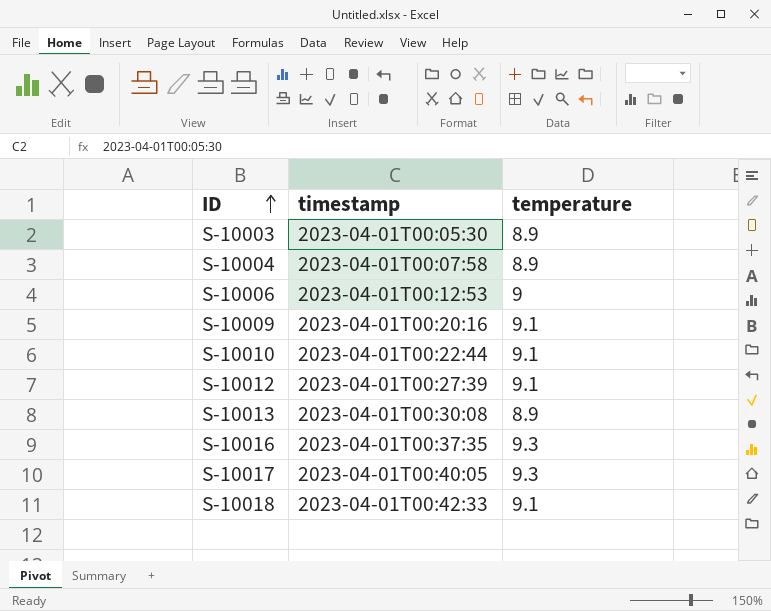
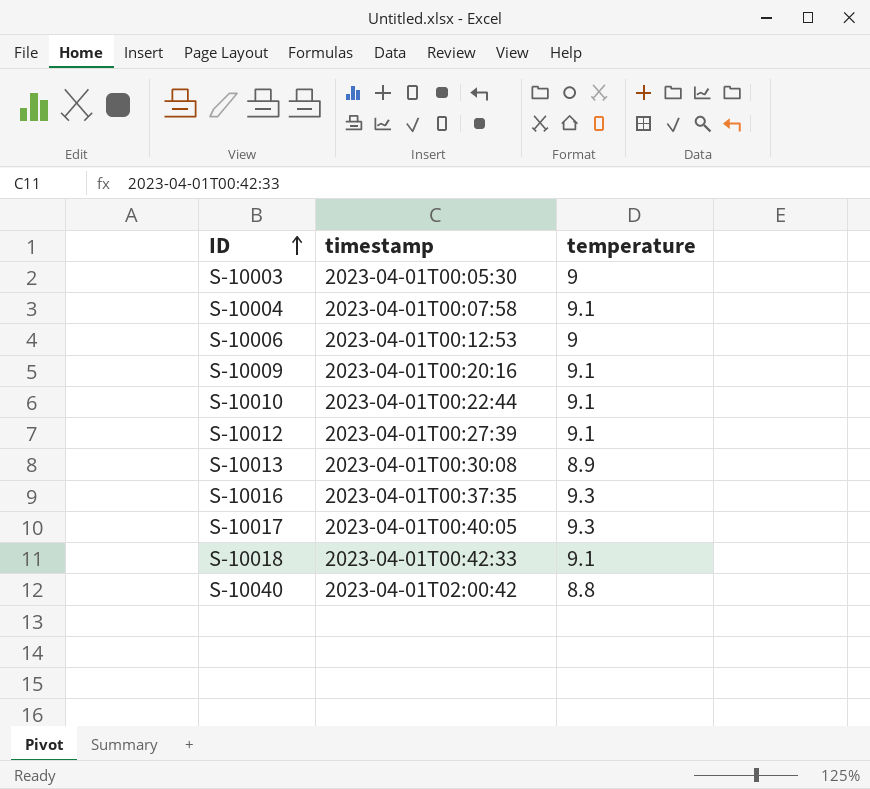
S-10003 | temperature: 8.9 -> 9
S-10004 | temperature: 8.9 -> 9.1
row S-10040: none -> 2023-04-01T02:00:42 | 8.8

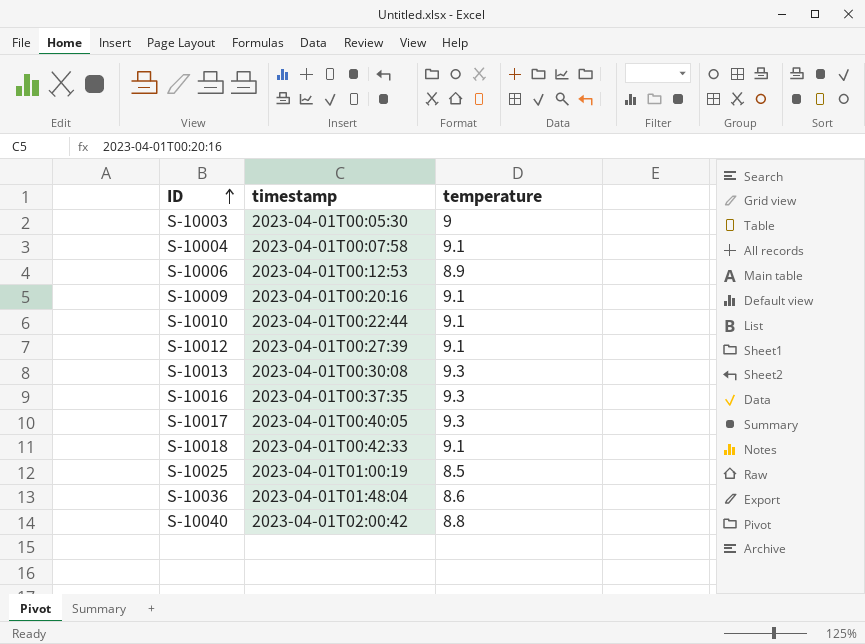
S-10006 | temperature: 9 -> 8.9
S-10013 | temperature: 8.9 -> 9.3
row S-10025: none -> 2023-04-01T01:00:19 | 8.5
row S-10036: none -> 2023-04-01T01:48:04 | 8.6

